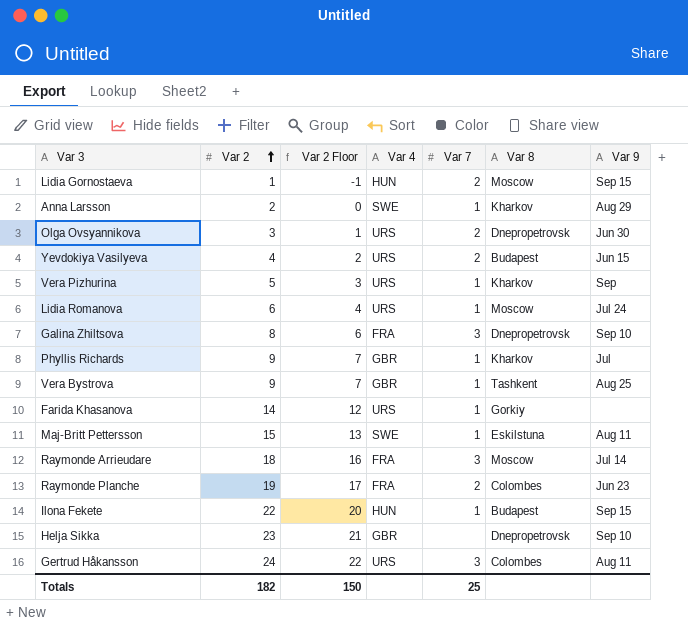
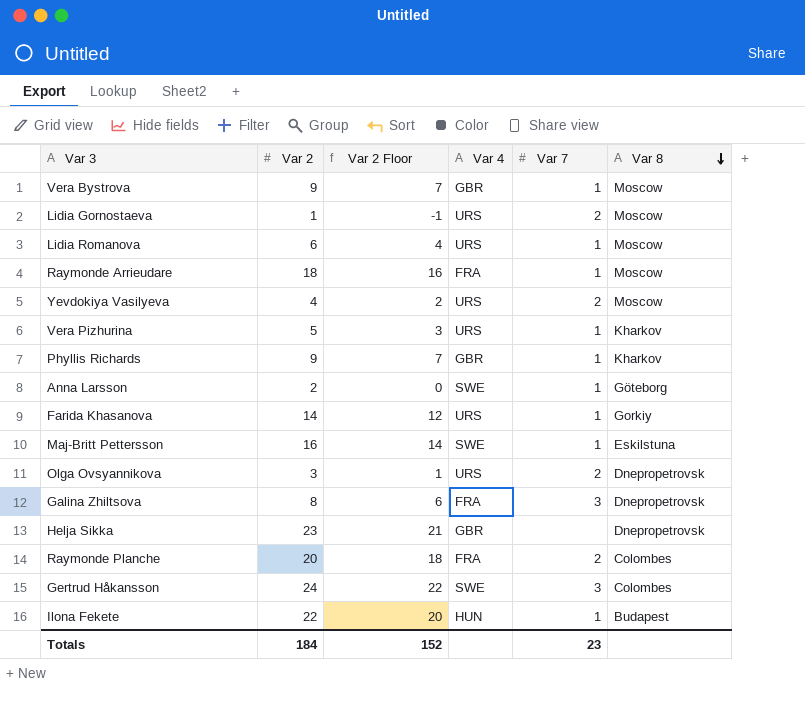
row order: Var 2 ascending -> Var 8 descending
column Var 9 | position: 7 -> none
Vera Bystrova | Var 8: Tashkent -> Moscow
Lidia Gornostaeva | Var 4: HUN -> URS
Raymonde Arrieudare | Var 7: 3 -> 1
Yevdokiya Vasilyeva | Var 8: Budapest -> Moscow
Anna Larsson | Var 8: Kharkov -> Göteborg
Maj-Britt Pettersson | Var 2: 15 -> 16
Maj-Britt Pettersson | Var 2 Floor: 13 -> 14
Raymonde Planche | Var 2: 19 -> 20
Raymonde Planche | Var 2 Floor: 17 -> 18
Gertrud Håkansson | Var 4: URS -> SWE
Totals | Var 2: 182 -> 184
Totals | Var 2 Floor: 150 -> 152
Totals | Var 7: 25 -> 23

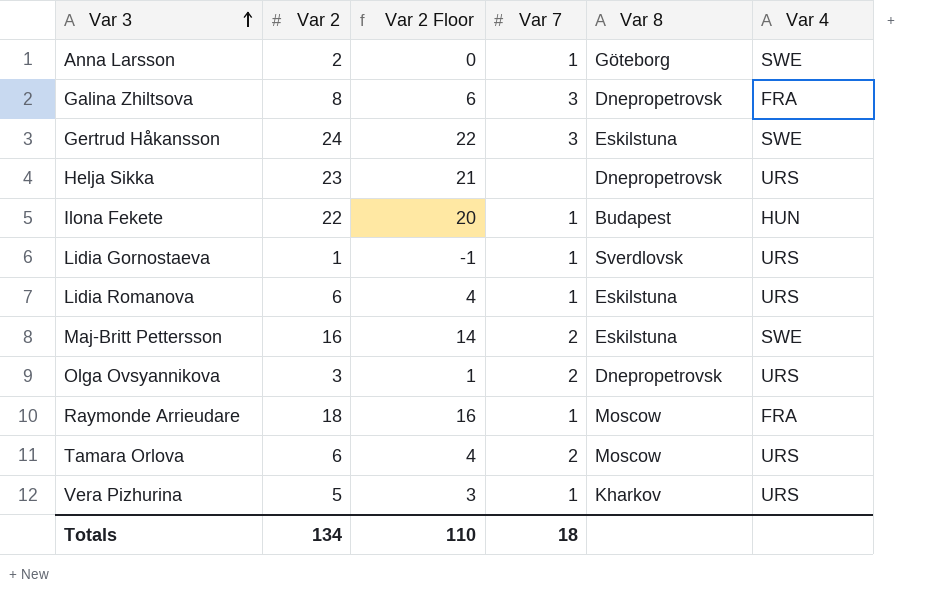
row order: Var 8 descending -> Var 3 ascending
column Var 4 | position: 4 -> 6
row Vera Bystrova: 9 | 7 | GBR | 1 | Moscow -> none
row Yevdokiya Vasilyeva: 4 | 2 | URS | 2 | Moscow -> none
row Phyllis Richards: 9 | 7 | GBR | 1 | Kharkov -> none
row Farida Khasanova: 14 | 12 | URS | 1 | Gorkiy -> none
row Raymonde Planche: 20 | 18 | FRA | 2 | Colombes -> none
Gertrud Håkansson | Var 8: Colombes -> Eskilstuna
Helja Sikka | Var 4: GBR -> URS
Lidia Gornostaeva | Var 7: 2 -> 1
Lidia Gornostaeva | Var 8: Moscow -> Sverdlovsk
Lidia Romanova | Var 8: Moscow -> Eskilstuna
Maj-Britt Pettersson | Var 7: 1 -> 2
row Tamara Orlova: none -> 6 | 4 | 2 | Moscow | URS
Totals | Var 2: 184 -> 134
Totals | Var 2 Floor: 152 -> 110
Totals | Var 7: 23 -> 18

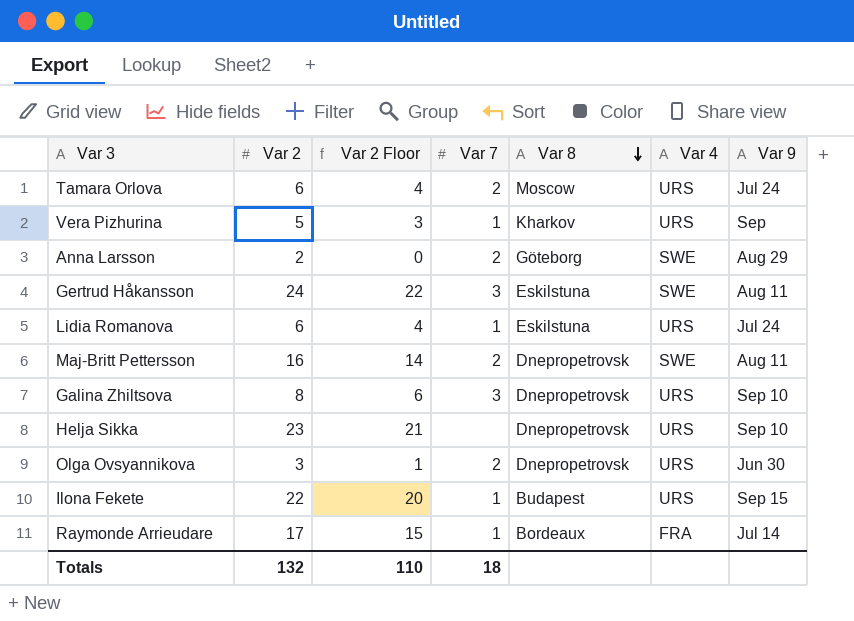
row order: Var 3 ascending -> Var 8 descending
column Var 9 | position: none -> 7
row Lidia Gornostaeva: 1 | -1 | 1 | Sverdlovsk | URS -> none
Anna Larsson | Var 7: 1 -> 2
Maj-Britt Pettersson | Var 8: Eskilstuna -> Dnepropetrovsk
Galina Zhiltsova | Var 4: FRA -> URS
Ilona Fekete | Var 4: HUN -> URS
Raymonde Arrieudare | Var 2: 18 -> 17
Raymonde Arrieudare | Var 2 Floor: 16 -> 15
Raymonde Arrieudare | Var 8: Moscow -> Bordeaux
Totals | Var 2: 134 -> 132

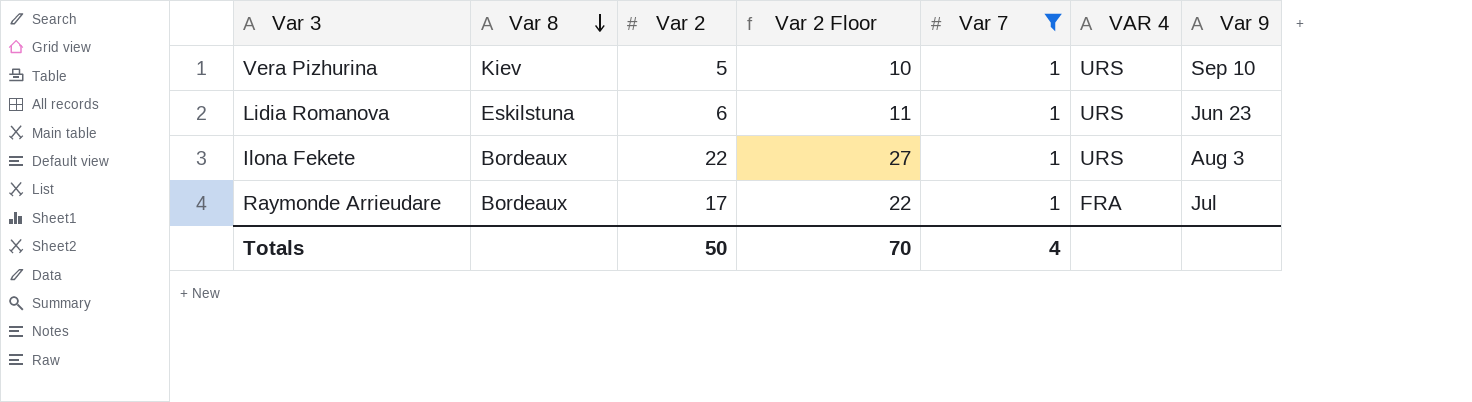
filter: none -> Var 7 = 1
column Var 8 | position: 5 -> 2
column Var 2 Floor | formula: [Var 2] - 2 -> [Var 2] + 5
column name: Var 4 -> VAR 4
Vera Pizhurina | Var 8: Kharkov -> Kiev
Vera Pizhurina | Var 9: Sep -> Sep 10
Lidia Romanova | Var 9: Jul 24 -> Jun 23
Ilona Fekete | Var 8: Budapest -> Bordeaux
Ilona Fekete | Var 9: Sep 15 -> Aug 3
Raymonde Arrieudare | Var 9: Jul 14 -> Jul
Totals | Var 2: 132 -> 50
Totals | Var 2 Floor: 110 -> 70
Totals | Var 7: 18 -> 4

